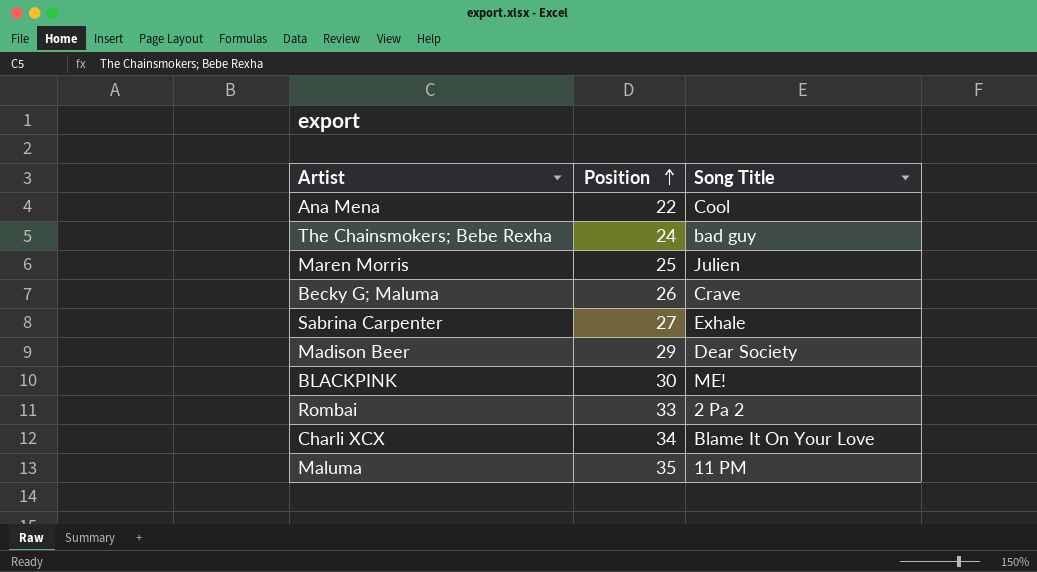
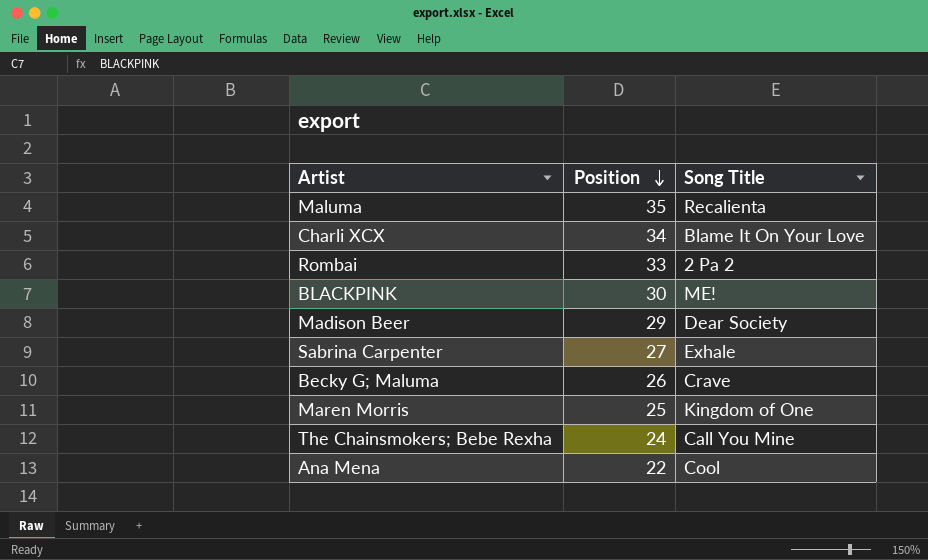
row order: Position ascending -> Position descending
Maluma | Song Title: 11 PM -> Recalienta
Maren Morris | Song Title: Julien -> Kingdom of One
The Chainsmokers; Bebe Rexha | Song Title: bad guy -> Call You Mine

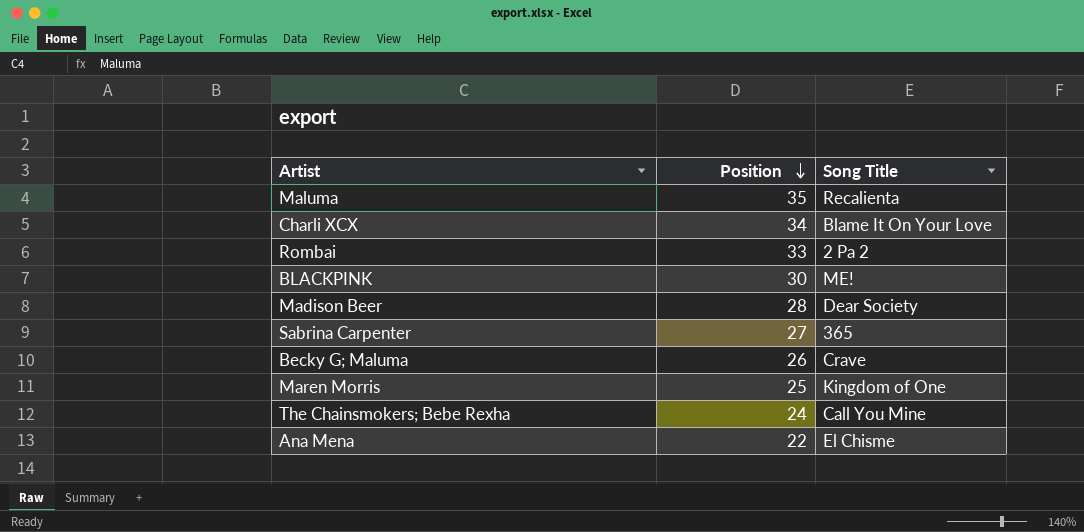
Madison Beer | Position: 29 -> 28
Sabrina Carpenter | Song Title: Exhale -> 365
Ana Mena | Song Title: Cool -> El Chisme

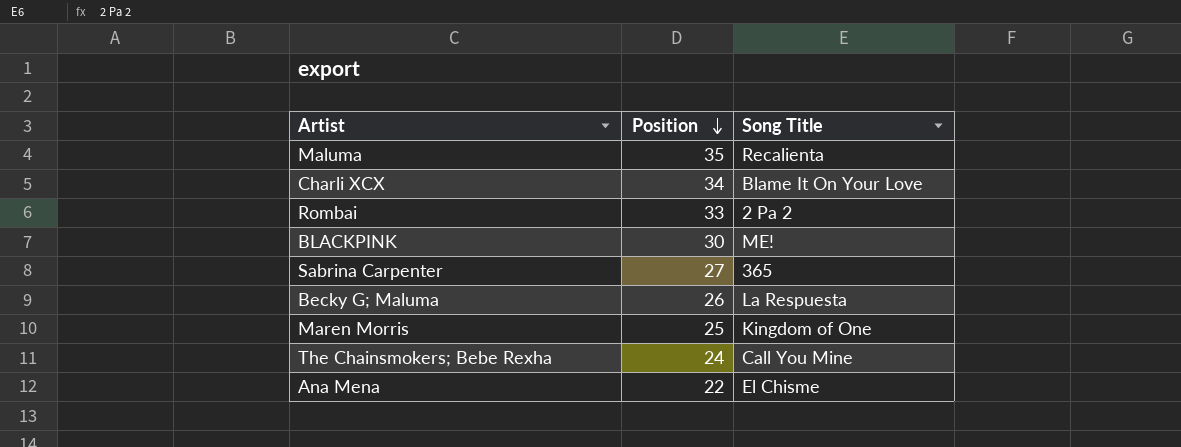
row Madison Beer: 28 | Dear Society -> none
Becky G; Maluma | Song Title: Crave -> La Respuesta

